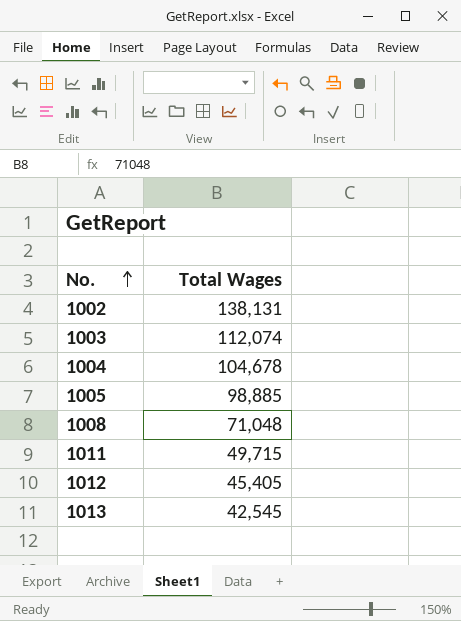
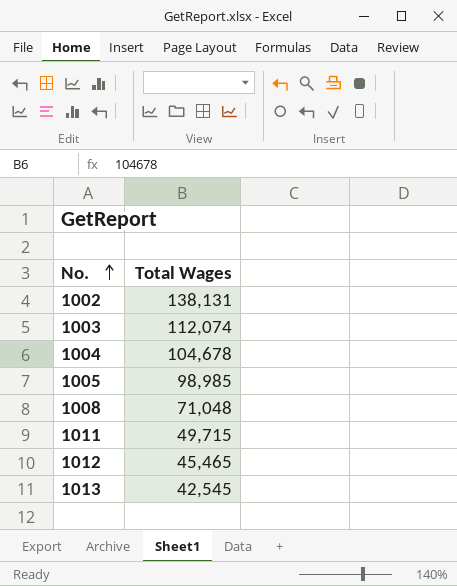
1005 | Total Wages: 98,885 -> 98,985
1012 | Total Wages: 45,405 -> 45,465

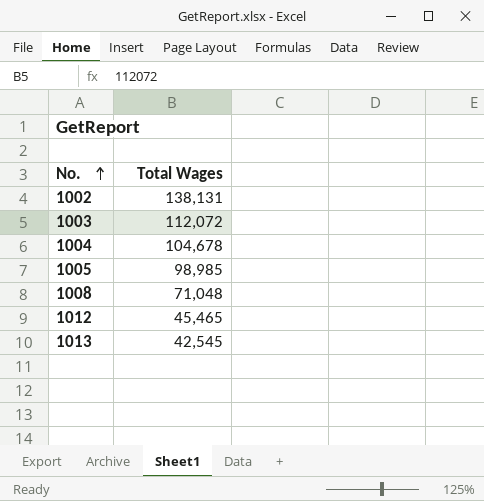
row 1011: 49,715 -> none
1003 | Total Wages: 112,074 -> 112,072

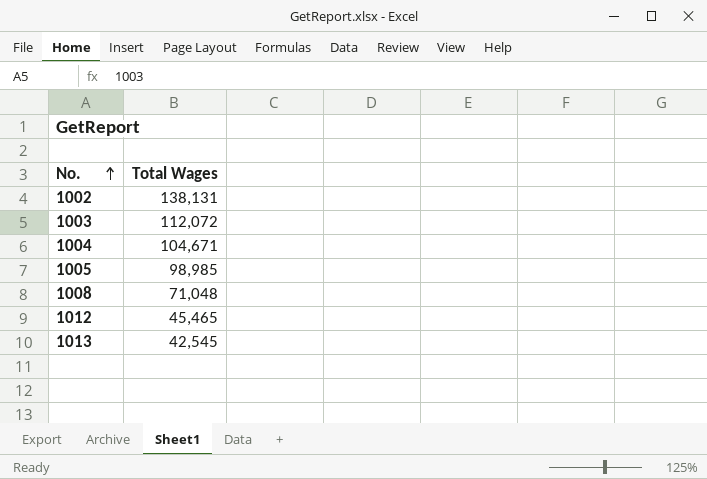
1004 | Total Wages: 104,678 -> 104,671

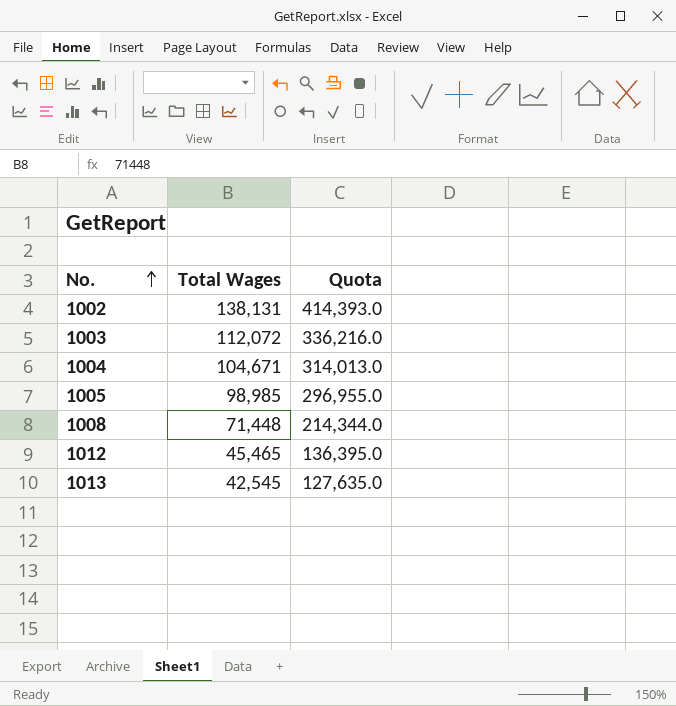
column Quota | formula: none -> [Total Wages] * 3
1008 | Total Wages: 71,048 -> 71,448

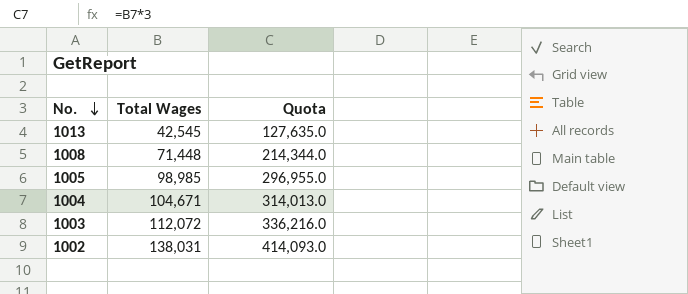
row order: No. ascending -> No. descending
row 1012: 45,465 | 136,395.0 -> none
1002 | Total Wages: 138,131 -> 138,031
1002 | Quota: 414,393.0 -> 414,093.0

